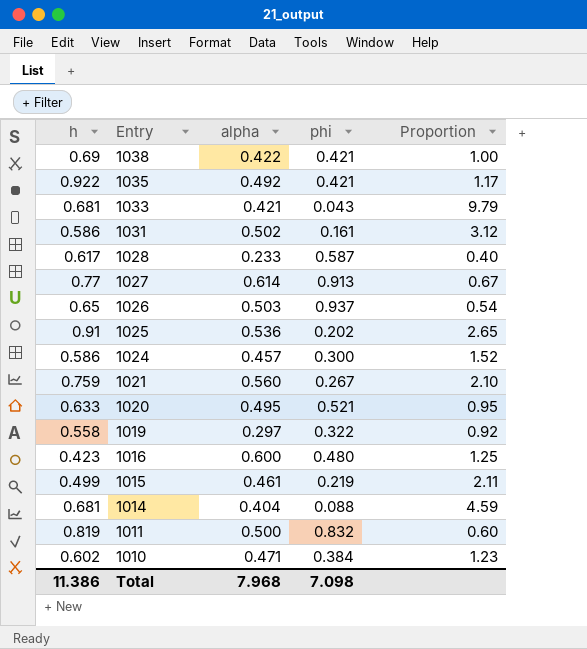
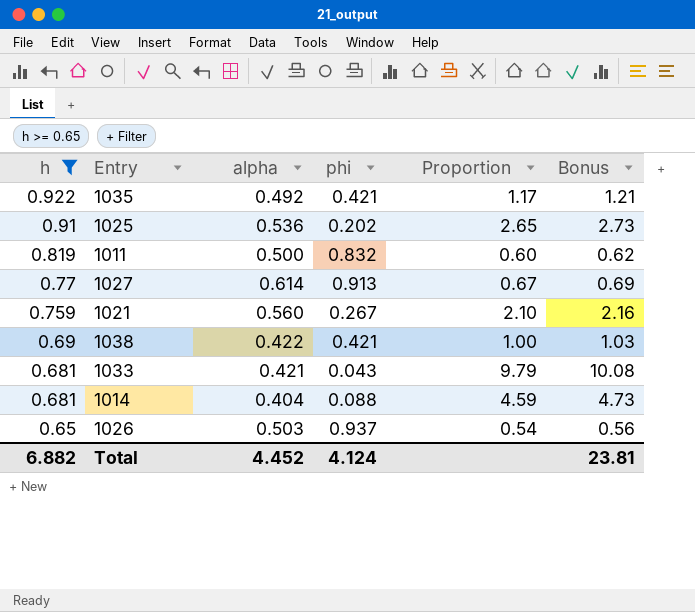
filter: none -> h >= 0.65
row order: Entry descending -> h descending
column Bonus | formula: none -> [Proportion] * 1.03
Total | h: 11.386 -> 6.882
Total | alpha: 7.968 -> 4.452
Total | phi: 7.098 -> 4.124

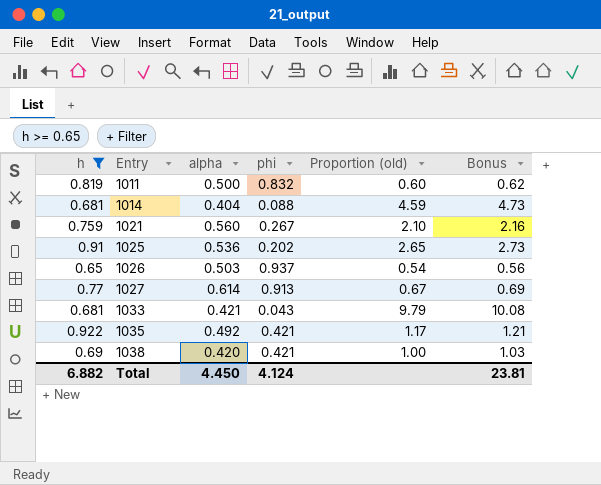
row order: h descending -> Entry ascending
column name: Proportion -> Proportion (old)
1038 | alpha: 0.422 -> 0.420
Total | alpha: 4.452 -> 4.450

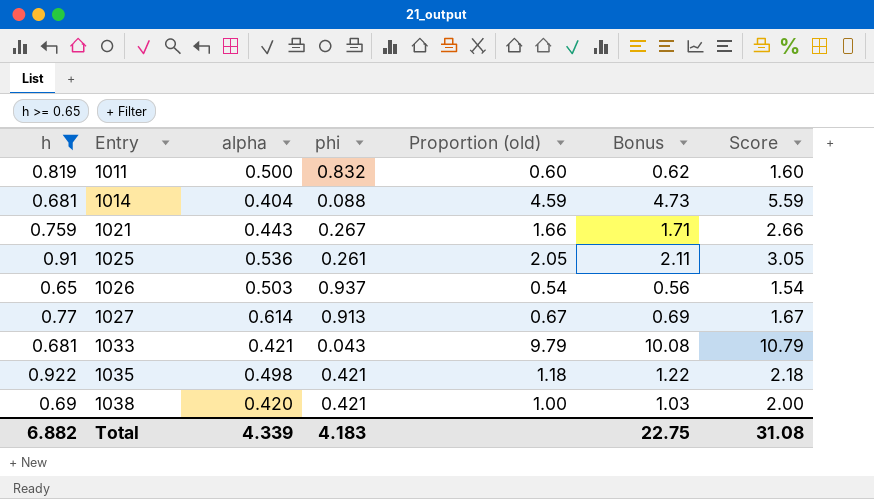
column Score | formula: none -> [Proportion (old)] + 1
1021 | alpha: 0.560 -> 0.443
1021 | Proportion (old): 2.10 -> 1.66
1021 | Bonus: 2.16 -> 1.71
1025 | phi: 0.202 -> 0.261
1025 | Proportion (old): 2.65 -> 2.05
1025 | Bonus: 2.73 -> 2.11
1035 | alpha: 0.492 -> 0.498
1035 | Proportion (old): 1.17 -> 1.18
1035 | Bonus: 1.21 -> 1.22
Total | alpha: 4.450 -> 4.339
Total | phi: 4.124 -> 4.183
Total | Bonus: 23.81 -> 22.75

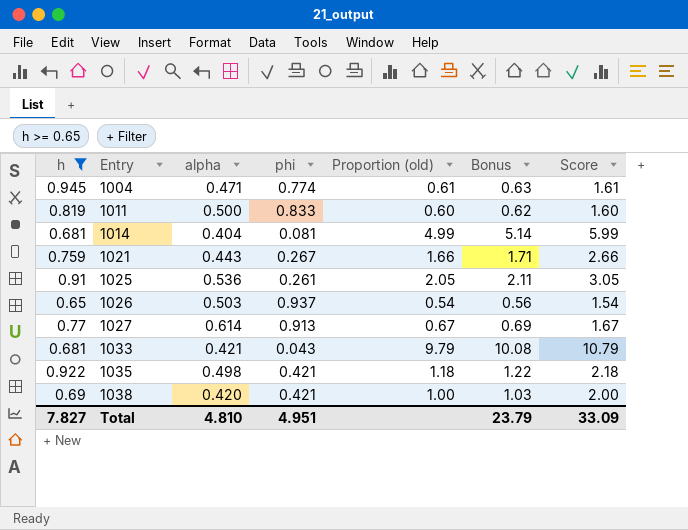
row 1004: none -> 0.945 | 0.471 | 0.774 | 0.61 | 0.63 | 1.61
1011 | phi: 0.832 -> 0.833
1014 | phi: 0.088 -> 0.081
1014 | Proportion (old): 4.59 -> 4.99
1014 | Bonus: 4.73 -> 5.14
1014 | Score: 5.59 -> 5.99
Total | h: 6.882 -> 7.827
Total | alpha: 4.339 -> 4.810
Total | phi: 4.183 -> 4.951
Total | Bonus: 22.75 -> 23.79
Total | Score: 31.08 -> 33.09

